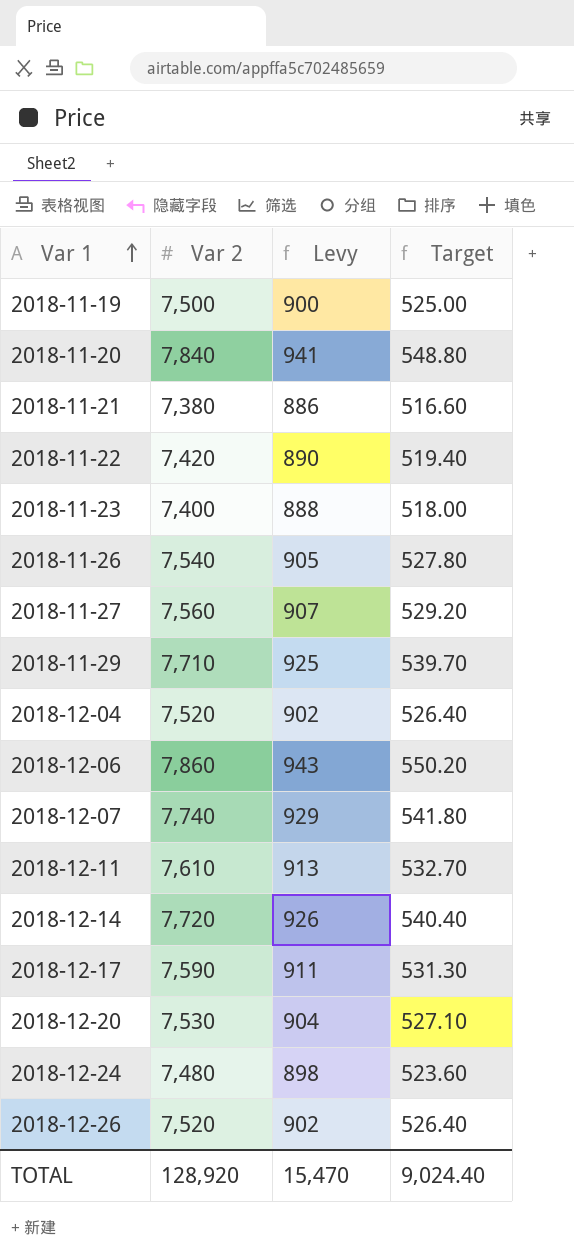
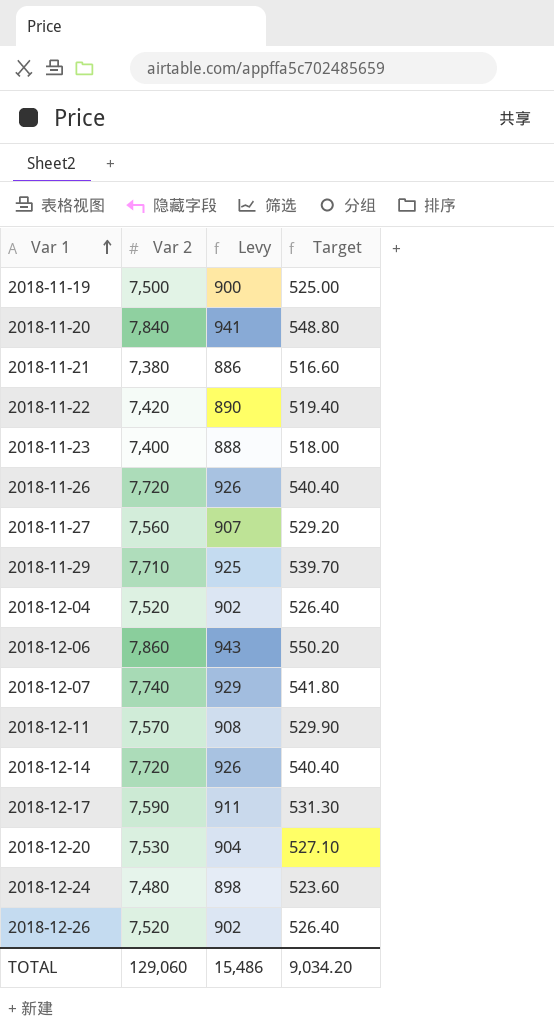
2018-11-26 | Var 2: 7,540 -> 7,720
2018-11-26 | Levy: 905 -> 926
2018-11-26 | Target: 527.80 -> 540.40
2018-12-11 | Var 2: 7,610 -> 7,570
2018-12-11 | Levy: 913 -> 908
2018-12-11 | Target: 532.70 -> 529.90
TOTAL | Var 2: 128,920 -> 129,060
TOTAL | Levy: 15,470 -> 15,486
TOTAL | Target: 9,024.40 -> 9,034.20

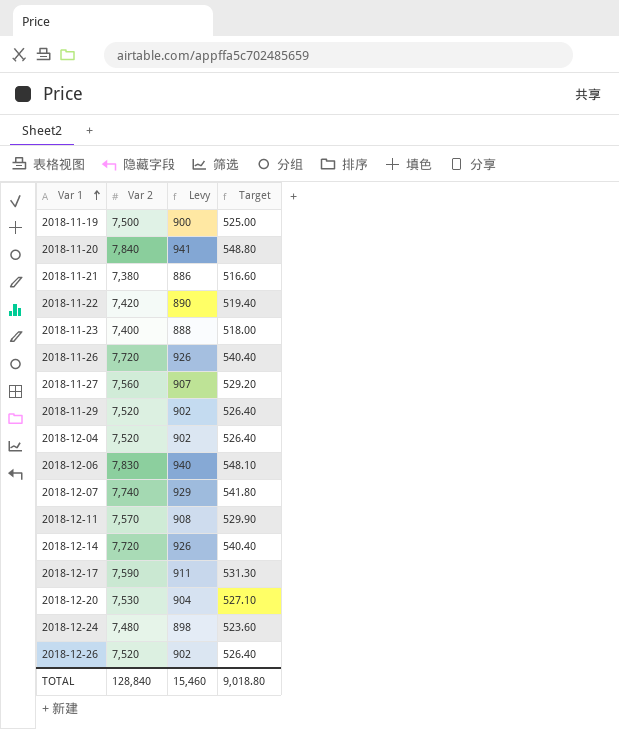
2018-11-29 | Var 2: 7,710 -> 7,520
2018-11-29 | Levy: 925 -> 902
2018-11-29 | Target: 539.70 -> 526.40
2018-12-06 | Var 2: 7,860 -> 7,830
2018-12-06 | Levy: 943 -> 940
2018-12-06 | Target: 550.20 -> 548.10
TOTAL | Var 2: 129,060 -> 128,840
TOTAL | Levy: 15,486 -> 15,460
TOTAL | Target: 9,034.20 -> 9,018.80

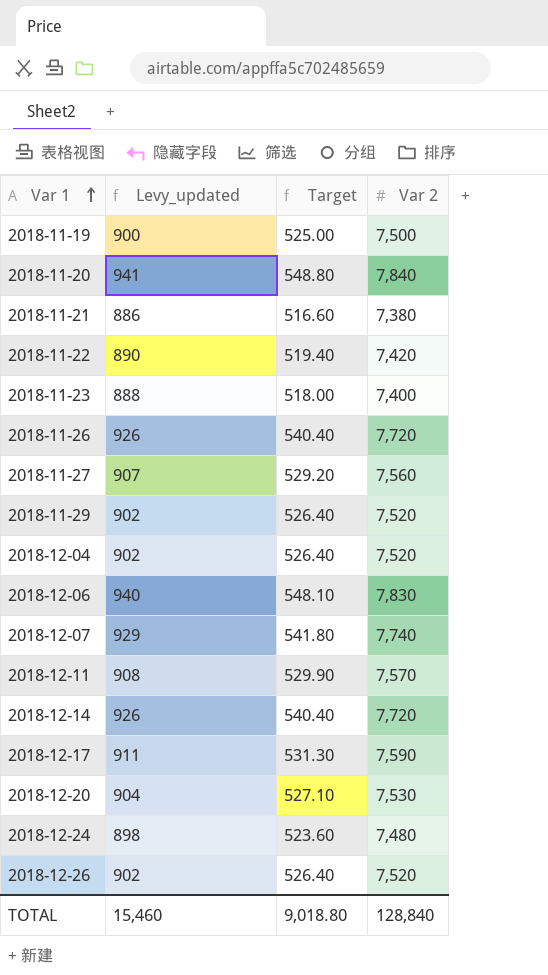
column name: Levy -> Levy_updated
column Var 2 | position: 2 -> 4

